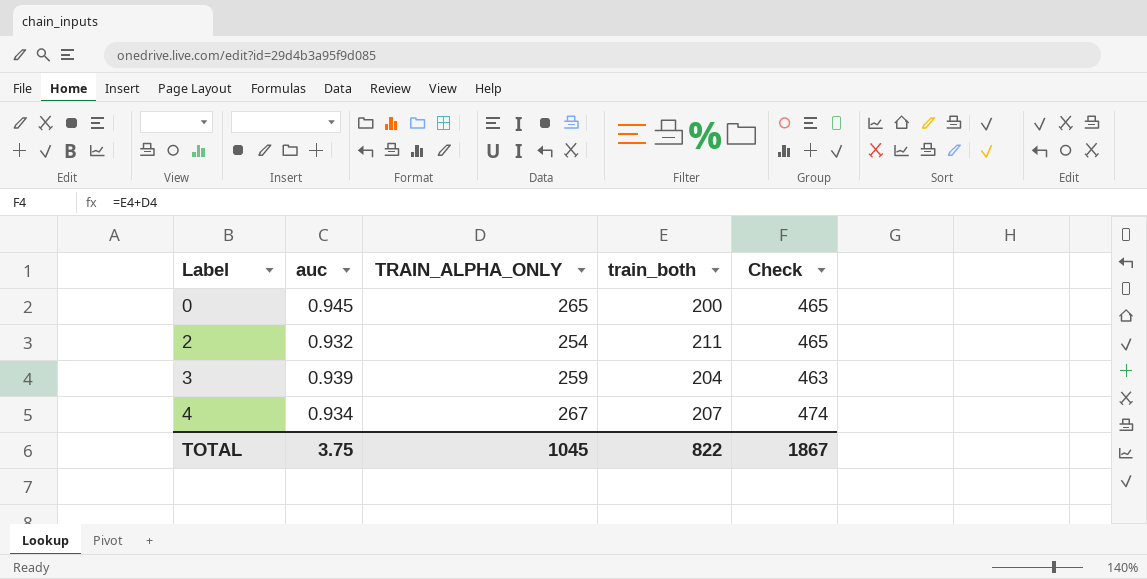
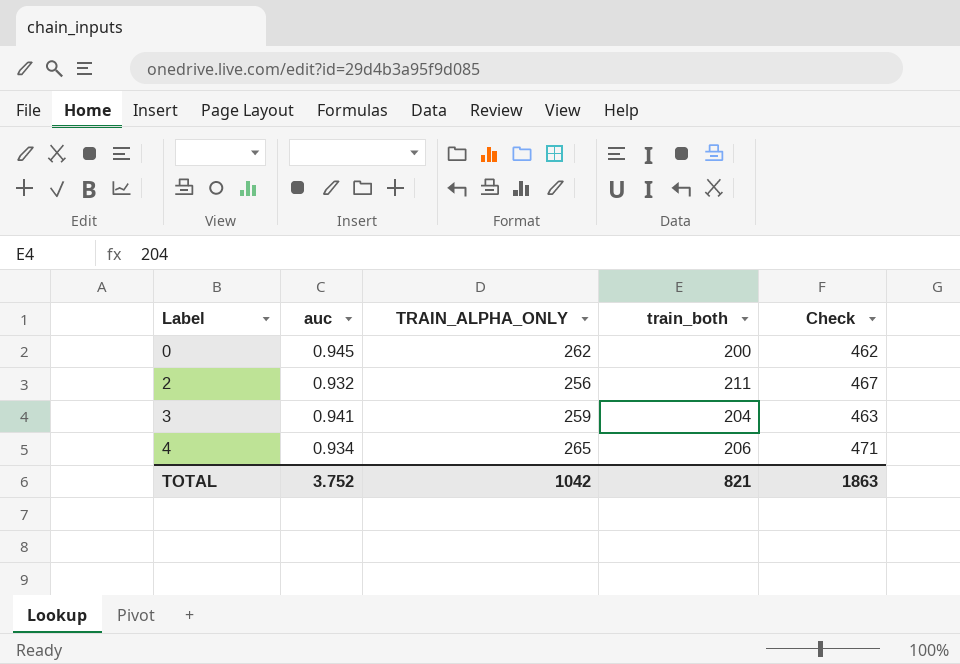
0 | TRAIN_ALPHA_ONLY: 265 -> 262
0 | Check: 465 -> 462
2 | TRAIN_ALPHA_ONLY: 254 -> 256
2 | Check: 465 -> 467
3 | auc: 0.939 -> 0.941
4 | TRAIN_ALPHA_ONLY: 267 -> 265
4 | train_both: 207 -> 206
4 | Check: 474 -> 471
TOTAL | auc: 3.75 -> 3.752
TOTAL | TRAIN_ALPHA_ONLY: 1045 -> 1042
TOTAL | train_both: 822 -> 821
TOTAL | Check: 1867 -> 1863

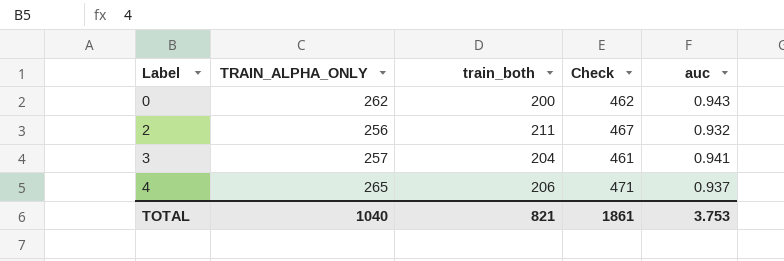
column auc | position: 2 -> 5
0 | auc: 0.945 -> 0.943
3 | TRAIN_ALPHA_ONLY: 259 -> 257
3 | Check: 463 -> 461
4 | auc: 0.934 -> 0.937
TOTAL | TRAIN_ALPHA_ONLY: 1042 -> 1040
TOTAL | Check: 1863 -> 1861
TOTAL | auc: 3.752 -> 3.753

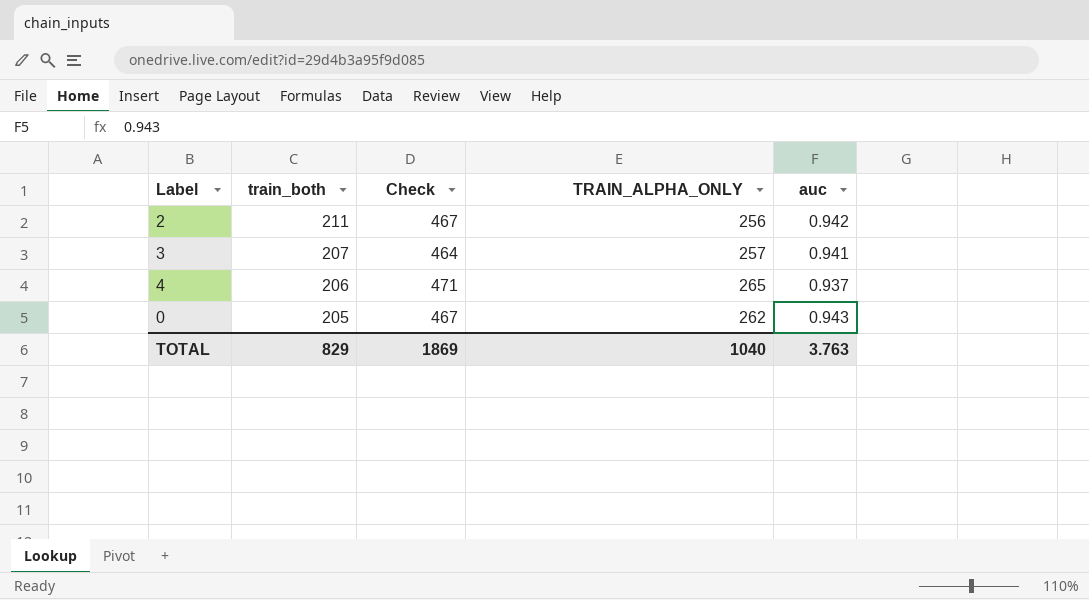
row order: Label ascending -> train_both descending
column TRAIN_ALPHA_ONLY | position: 2 -> 4
2 | auc: 0.932 -> 0.942
3 | train_both: 204 -> 207
3 | Check: 461 -> 464
0 | train_both: 200 -> 205
0 | Check: 462 -> 467
TOTAL | train_both: 821 -> 829
TOTAL | Check: 1861 -> 1869
TOTAL | auc: 3.753 -> 3.763

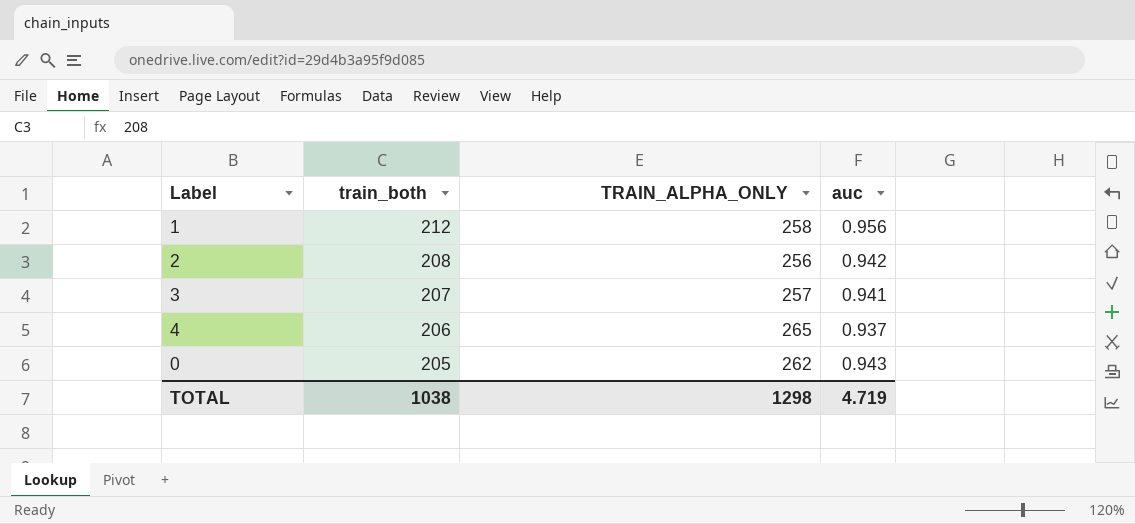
column Check | formula: [train_both] + [TRAIN_ALPHA_ONLY] -> none
row 1: none -> 212 | 258 | 0.956
2 | train_both: 211 -> 208
TOTAL | train_both: 829 -> 1038
TOTAL | TRAIN_ALPHA_ONLY: 1040 -> 1298
TOTAL | auc: 3.763 -> 4.719

